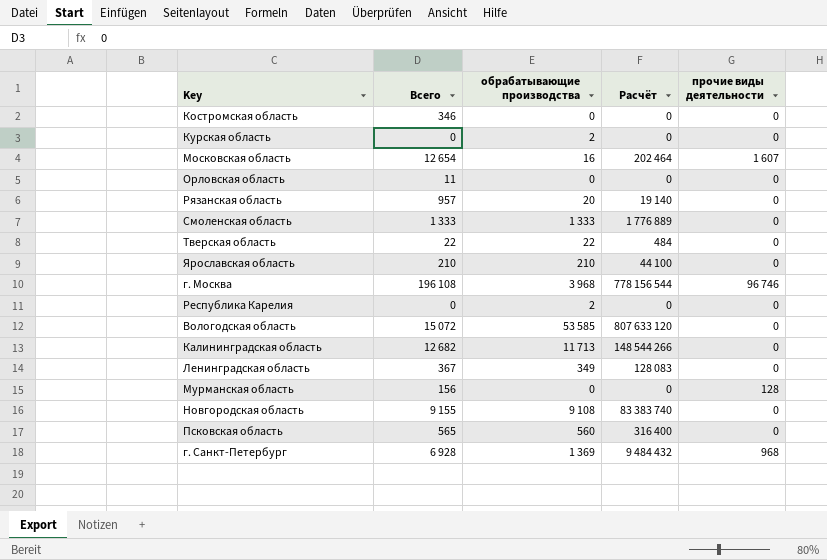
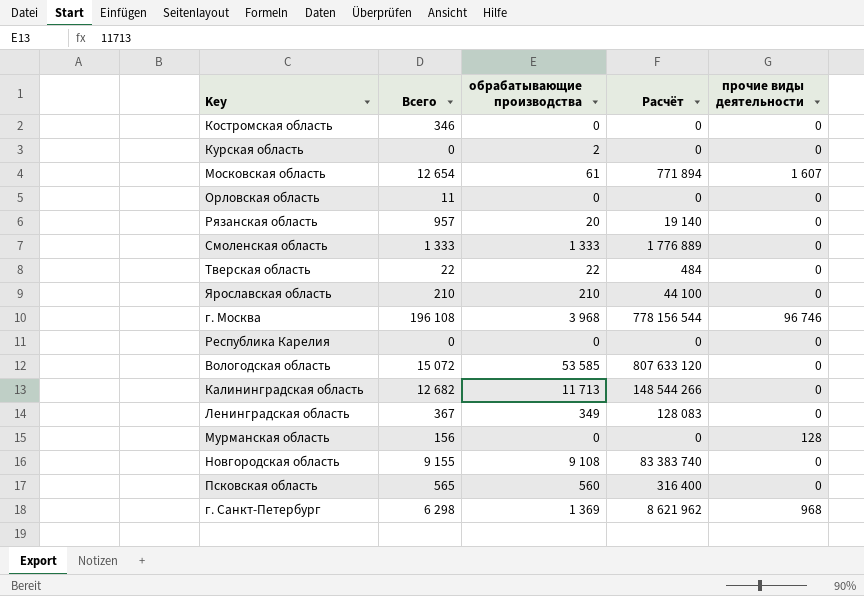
Московская область | обрабатывающие производства: 16 -> 61
Московская область | Расчёт: 202 464 -> 771 894
Республика Карелия | обрабатывающие производства: 2 -> 0
г. Санкт-Петербург | Всего: 6 928 -> 6 298
г. Санкт-Петербург | Расчёт: 9 484 432 -> 8 621 962

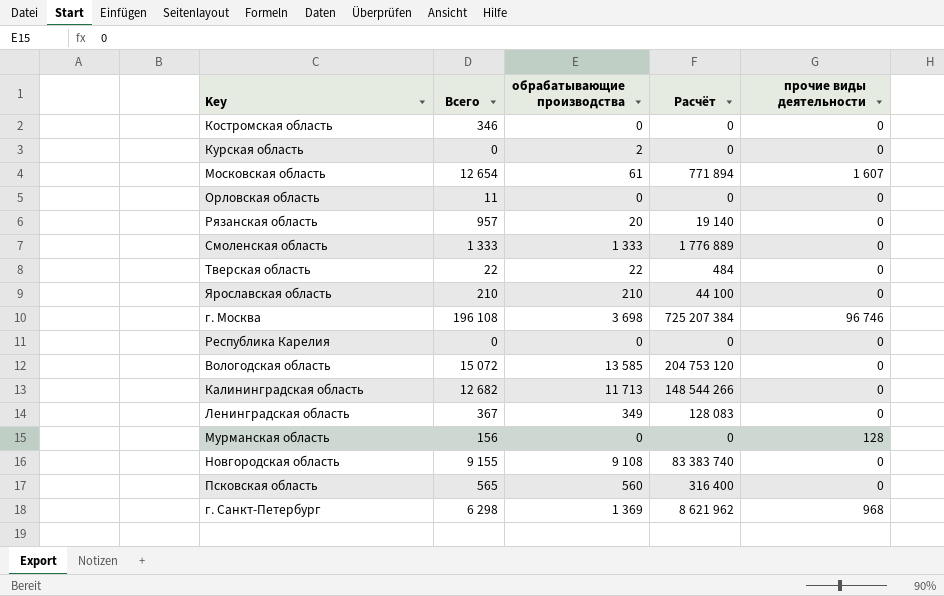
г. Москва | обрабатывающие производства: 3 968 -> 3 698
г. Москва | Расчёт: 778 156 544 -> 725 207 384
Вологодская область | обрабатывающие производства: 53 585 -> 13 585
Вологодская область | Расчёт: 807 633 120 -> 204 753 120

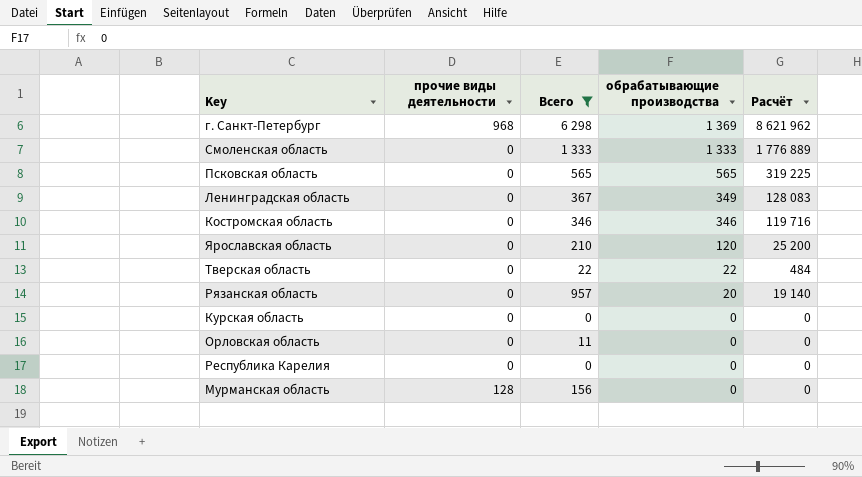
filter: none -> Всего <= 6 298
row order: none -> обрабатывающие производства descending
column прочие виды деятельности | position: 5 -> 2
Псковская область | обрабатывающие производства: 560 -> 565
Псковская область | Расчёт: 316 400 -> 319 225
Костромская область | обрабатывающие производства: 0 -> 346
Костромская область | Расчёт: 0 -> 119 716
Ярославская область | обрабатывающие производства: 210 -> 120
Ярославская область | Расчёт: 44 100 -> 25 200
Курская область | обрабатывающие производства: 2 -> 0

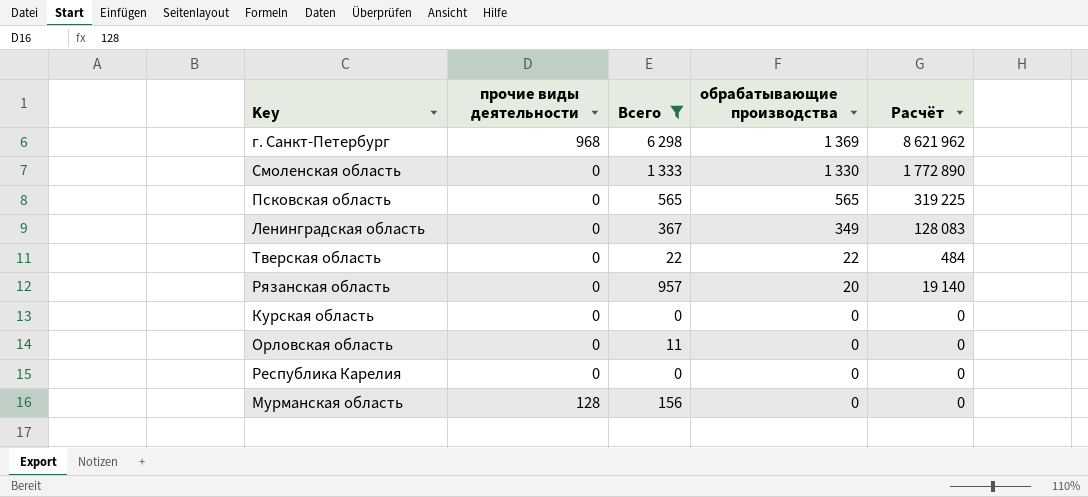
row Костромская область: 0 | 346 | 346 | 119 716 -> none
row Ярославская область: 0 | 210 | 120 | 25 200 -> none
Смоленская область | обрабатывающие производства: 1 333 -> 1 330
Смоленская область | Расчёт: 1 776 889 -> 1 772 890

